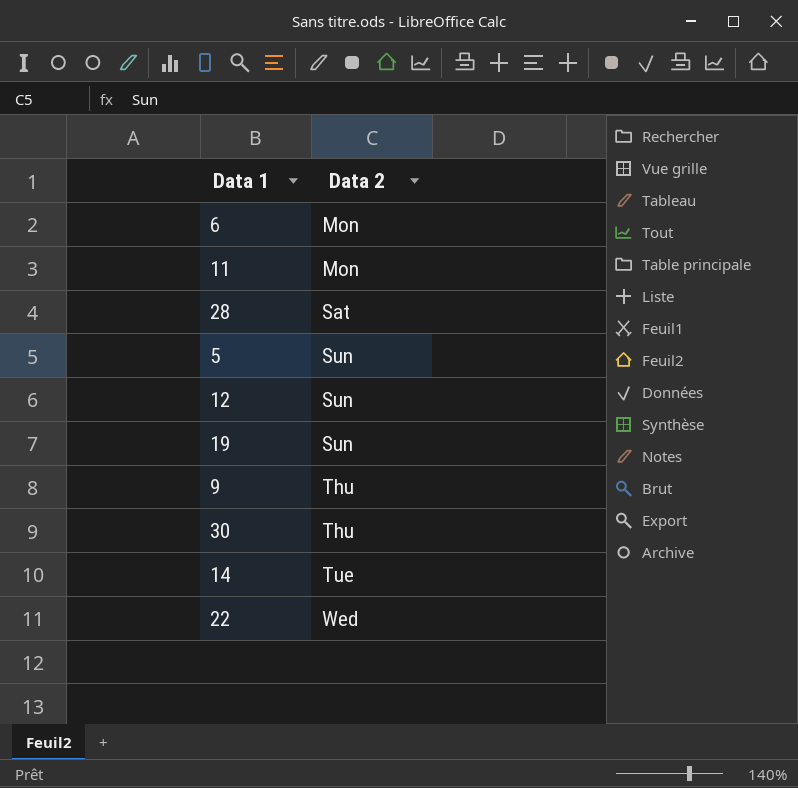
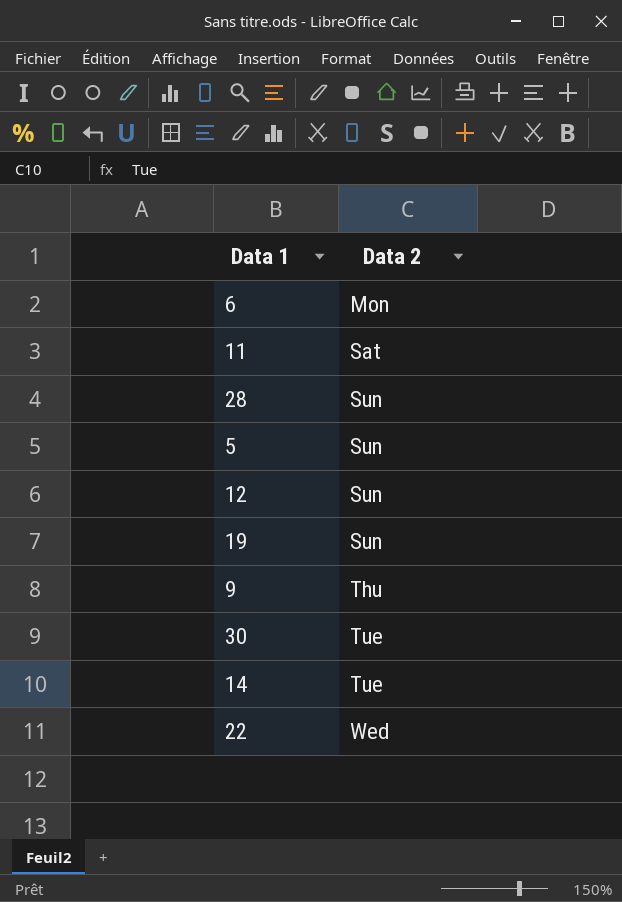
11 | Data 2: Mon -> Sat
28 | Data 2: Sat -> Sun
30 | Data 2: Thu -> Tue

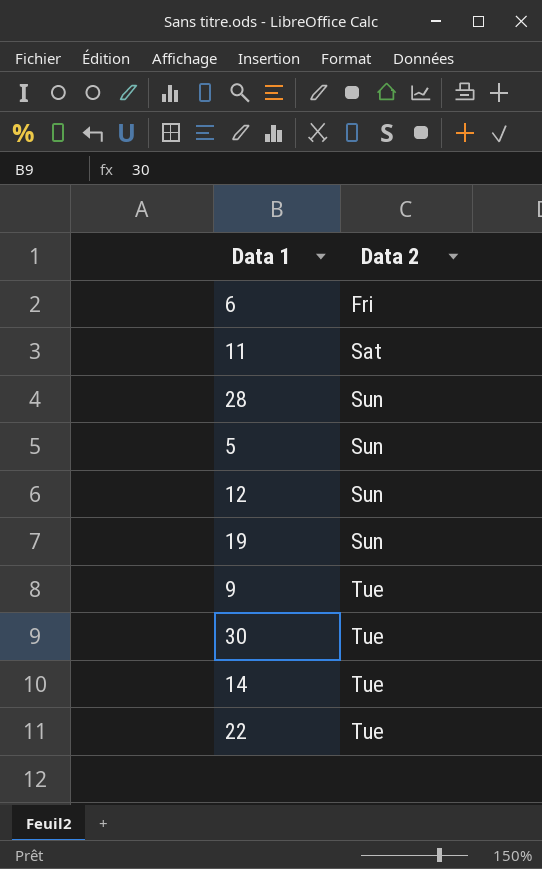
6 | Data 2: Mon -> Fri
9 | Data 2: Thu -> Tue
22 | Data 2: Wed -> Tue

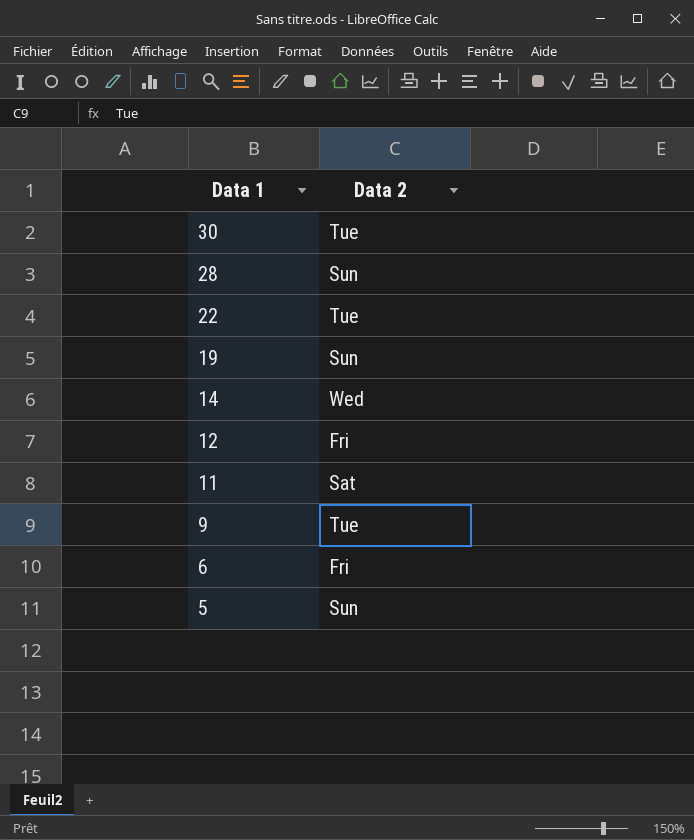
row order: Data 2 ascending -> Data 1 descending
14 | Data 2: Tue -> Wed
12 | Data 2: Sun -> Fri

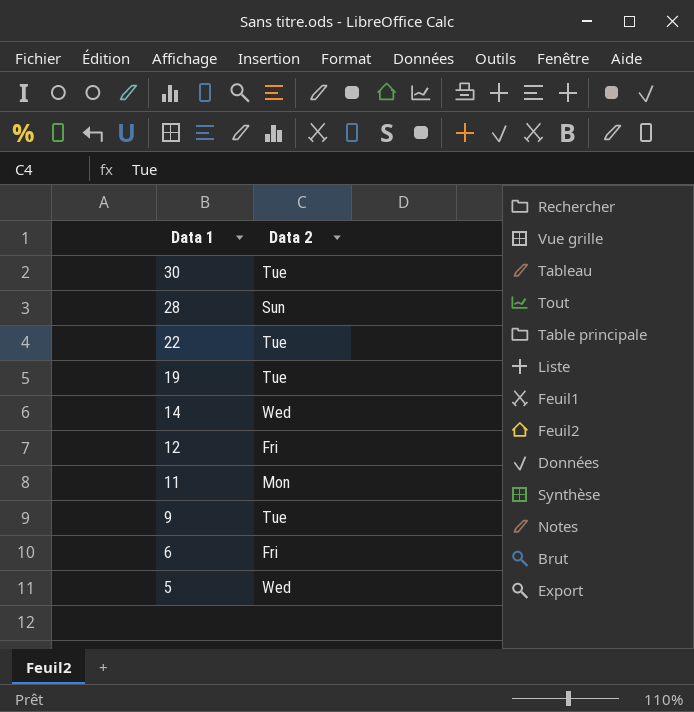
19 | Data 2: Sun -> Tue
11 | Data 2: Sat -> Mon
5 | Data 2: Sun -> Wed

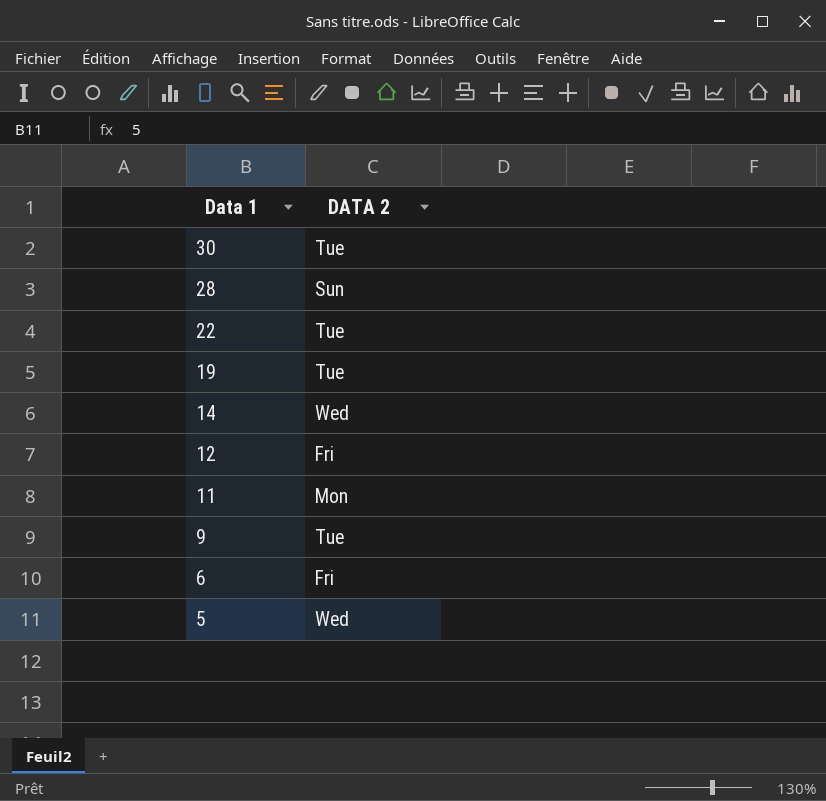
column name: Data 2 -> DATA 2

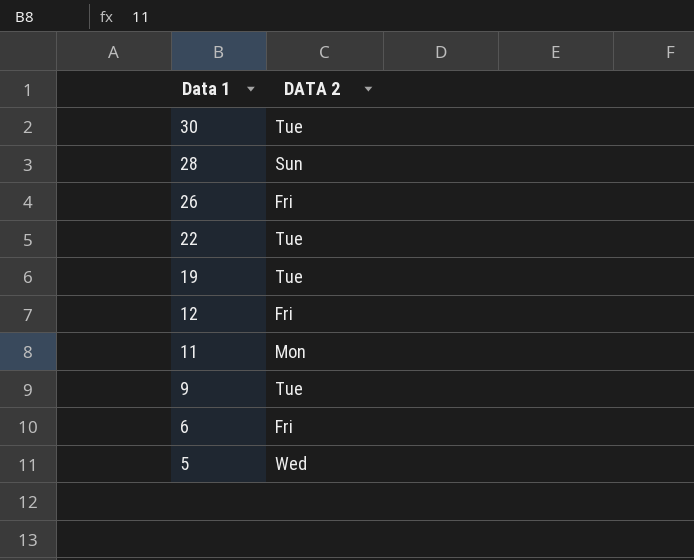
row 14: Wed -> none
row 26: none -> Fri

